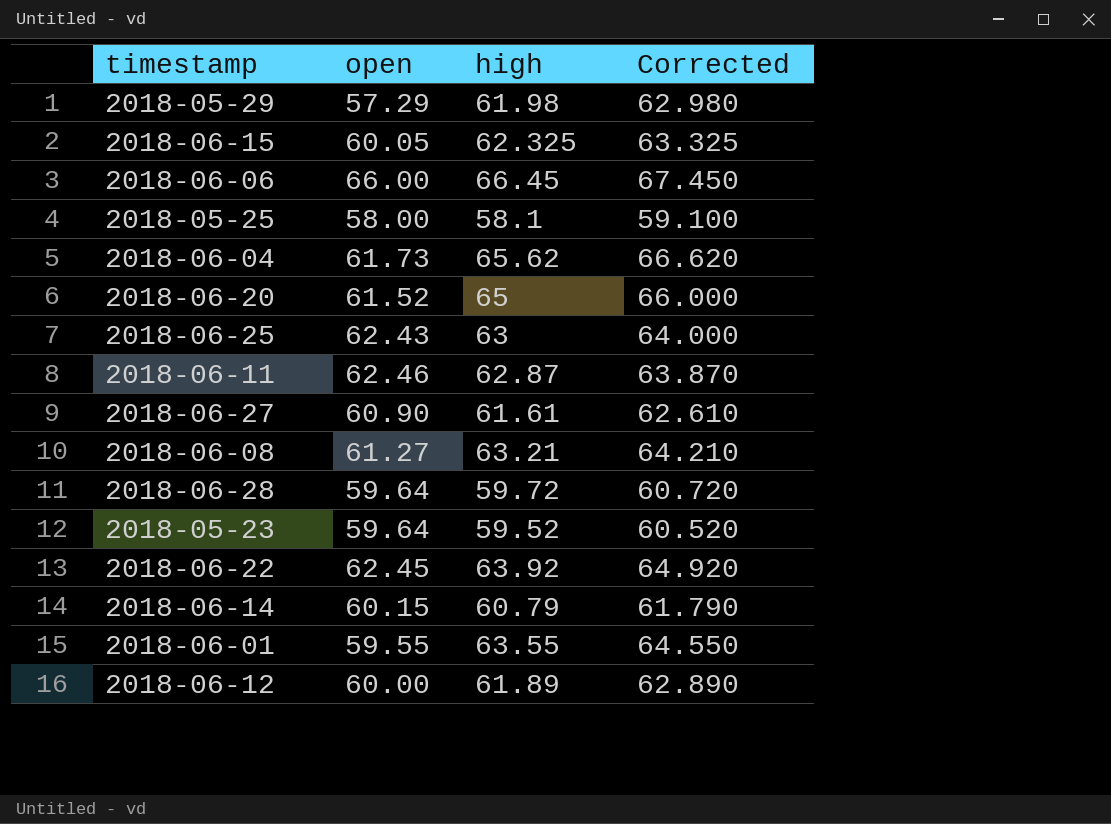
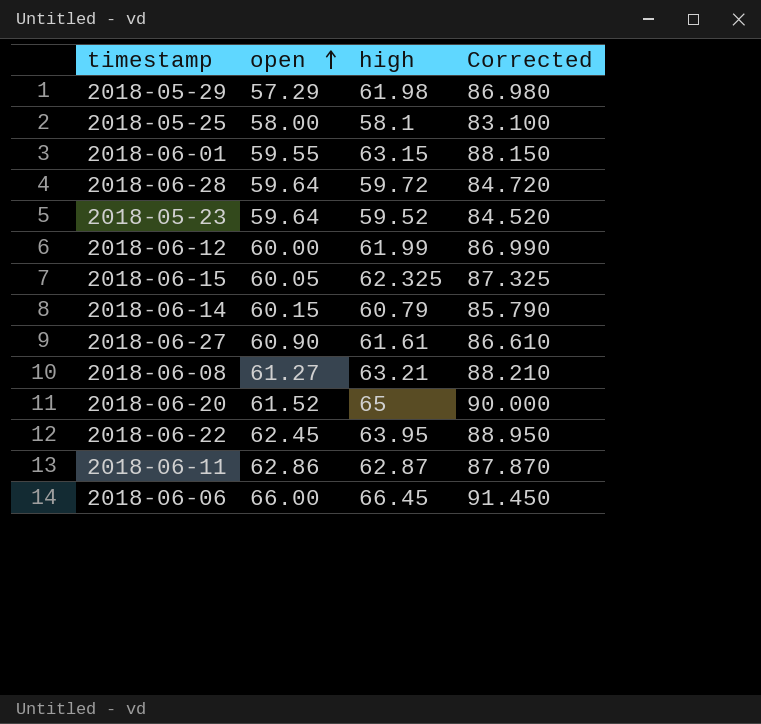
row order: none -> open ascending
column Corrected | formula: [high] + 1 -> [high] + 25
row 2018-06-04: 61.73 | 65.62 | 66.620 -> none
row 2018-06-25: 62.43 | 63 | 64.000 -> none
2018-06-01 | high: 63.55 -> 63.15
2018-06-12 | high: 61.89 -> 61.99
2018-06-22 | high: 63.92 -> 63.95
2018-06-11 | open: 62.46 -> 62.86

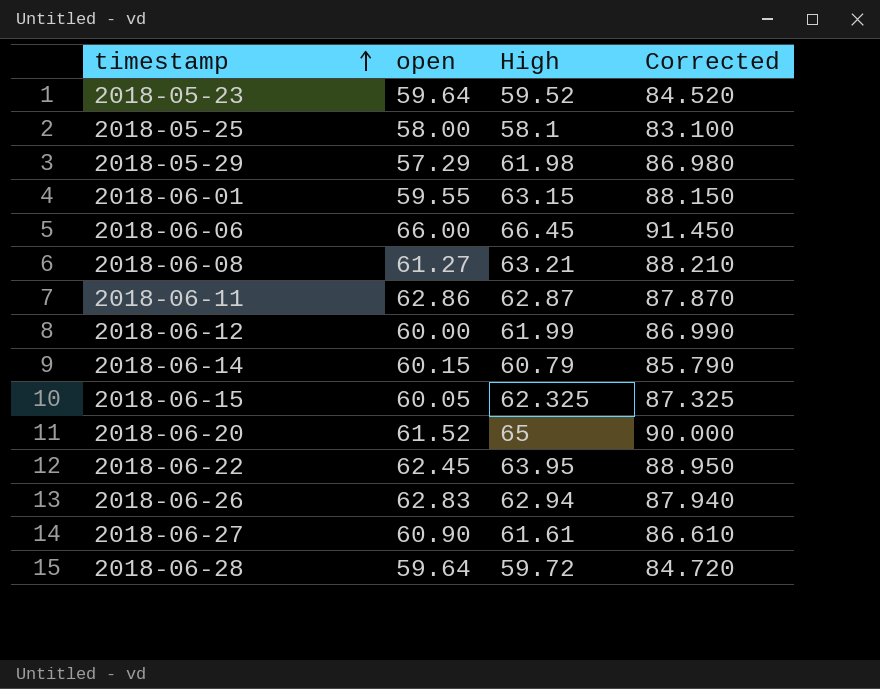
row order: open ascending -> timestamp ascending
column name: high -> High
row 2018-06-26: none -> 62.83 | 62.94 | 87.940

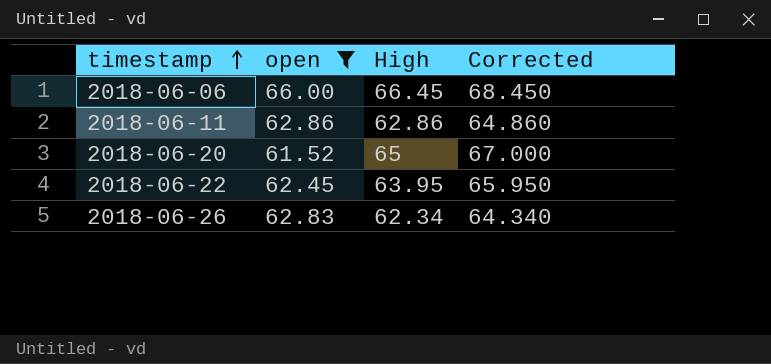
filter: none -> open >= 61.52
column Corrected | formula: [High] + 25 -> [High] + 2
2018-06-11 | High: 62.87 -> 62.86
2018-06-26 | High: 62.94 -> 62.34

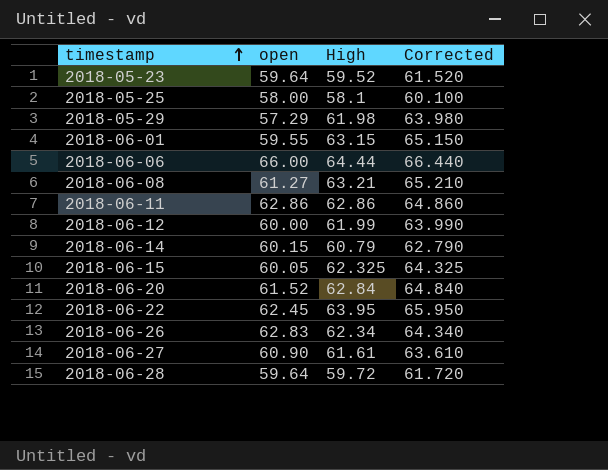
filter: open >= 61.52 -> none
2018-06-06 | High: 66.45 -> 64.44
2018-06-06 | Corrected: 68.450 -> 66.440
2018-06-20 | High: 65 -> 62.84
2018-06-20 | Corrected: 67.000 -> 64.840

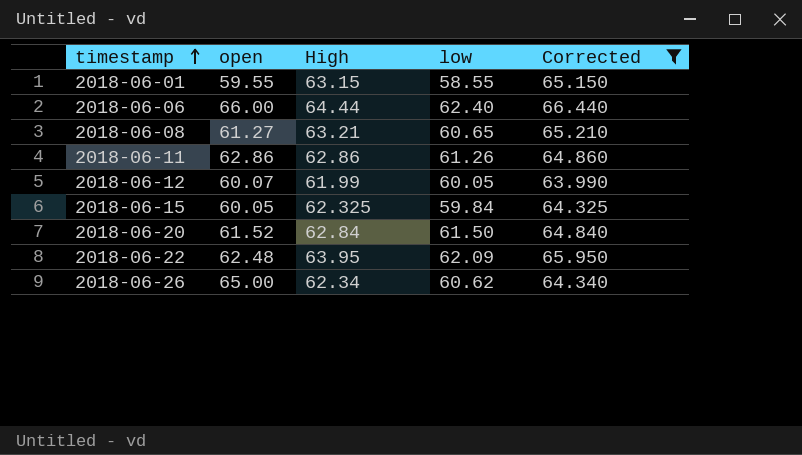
filter: none -> Corrected >= 63.990
column low | position: none -> 4
2018-06-12 | open: 60.00 -> 60.07
2018-06-22 | open: 62.45 -> 62.48
2018-06-26 | open: 62.83 -> 65.00

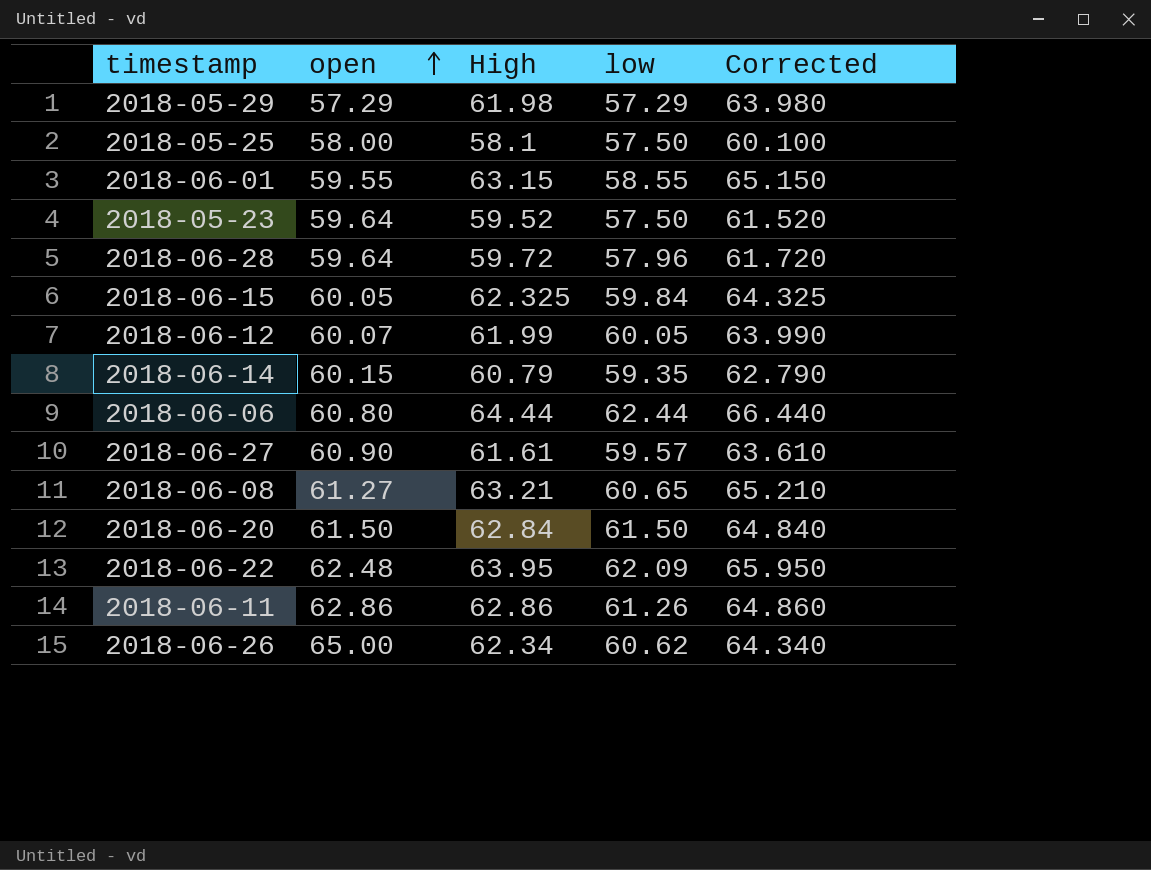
filter: Corrected >= 63.990 -> none
row order: timestamp ascending -> open ascending
2018-06-06 | open: 66.00 -> 60.80
2018-06-06 | low: 62.40 -> 62.44
2018-06-20 | open: 61.52 -> 61.50

